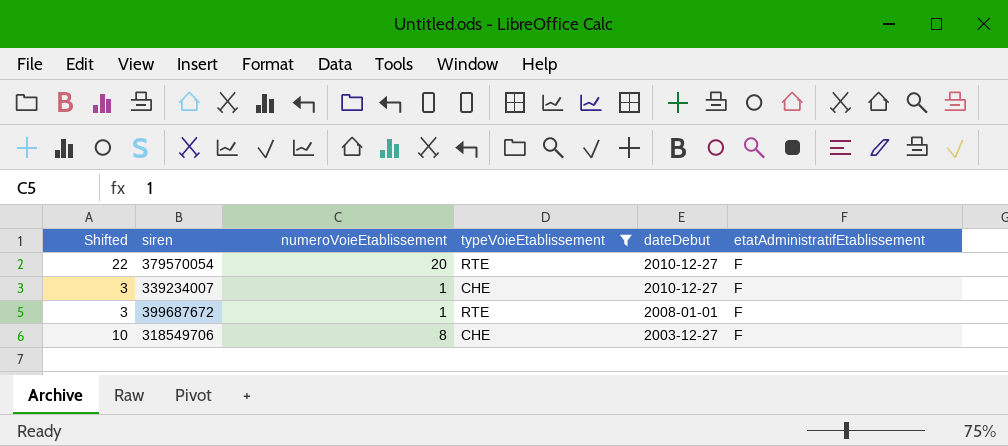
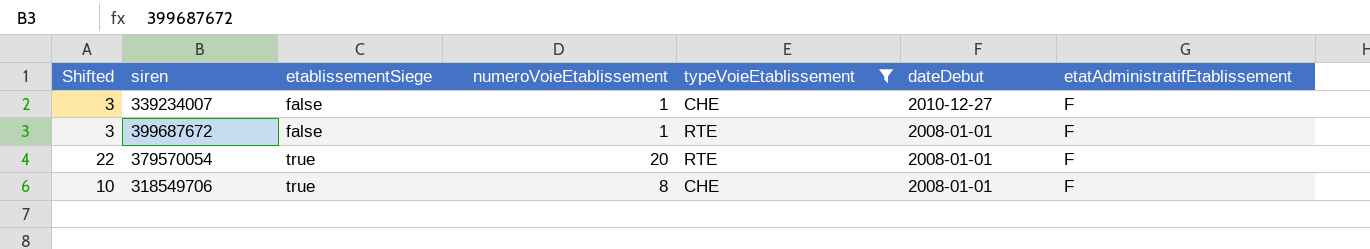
row order: dateDebut descending -> etablissementSiege ascending
column etablissementSiege | position: none -> 3
379570054 | dateDebut: 2010-12-27 -> 2008-01-01
318549706 | dateDebut: 2003-12-27 -> 2008-01-01

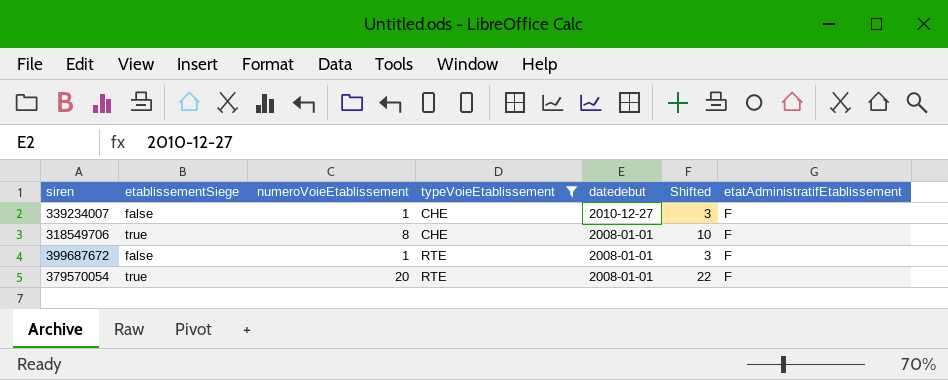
row order: etablissementSiege ascending -> typeVoieEtablissement ascending
column name: dateDebut -> datedebut
column Shifted | position: 1 -> 6

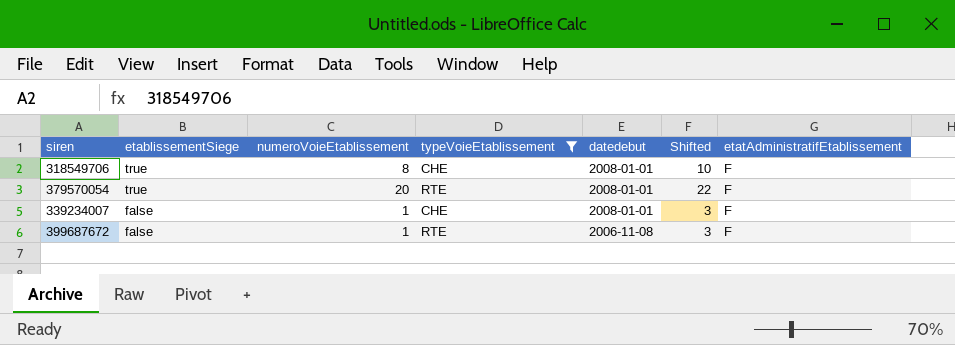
row order: typeVoieEtablissement ascending -> etablissementSiege descending
339234007 | datedebut: 2010-12-27 -> 2008-01-01
399687672 | datedebut: 2008-01-01 -> 2006-11-08

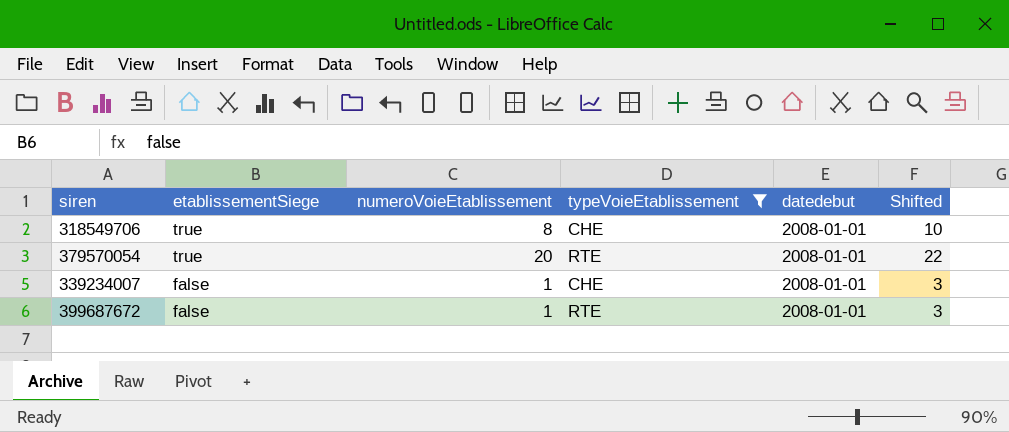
column etatAdministratifEtablissement | position: 7 -> none
399687672 | datedebut: 2006-11-08 -> 2008-01-01

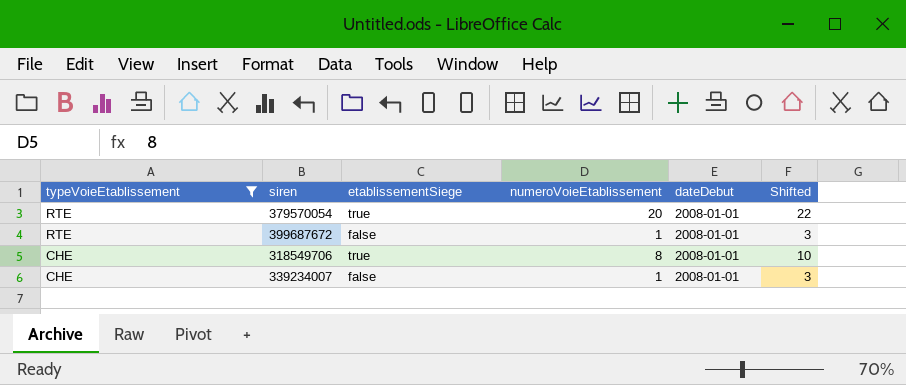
row order: etablissementSiege descending -> typeVoieEtablissement descending
column typeVoieEtablissement | position: 4 -> 1
column name: datedebut -> dateDebut

